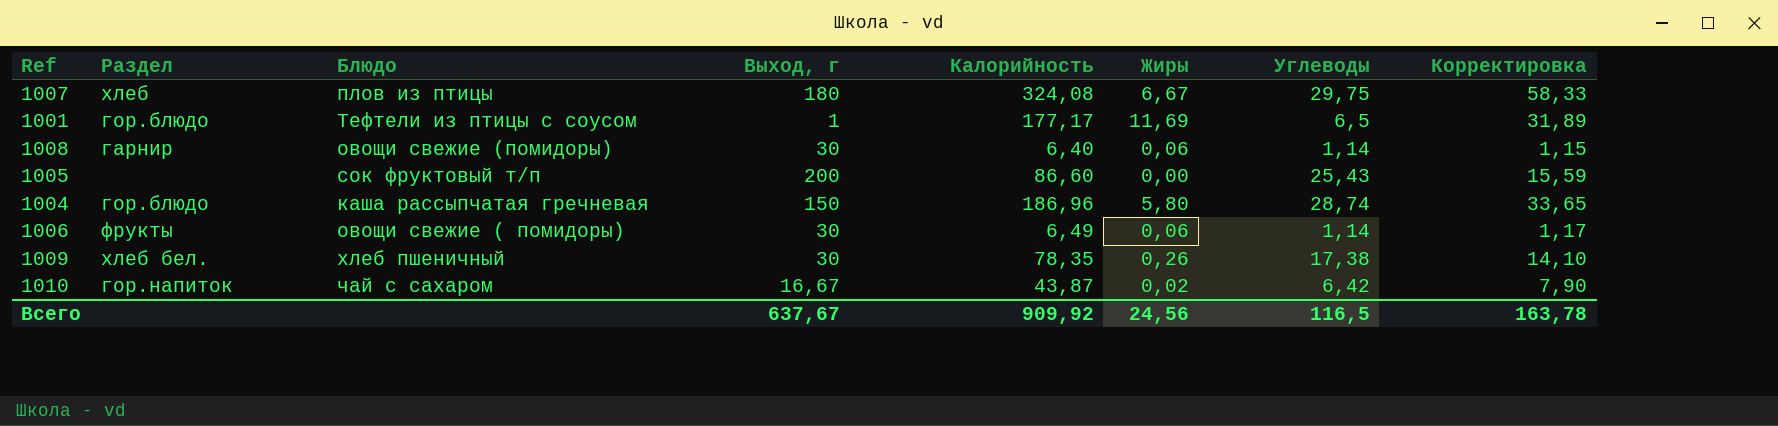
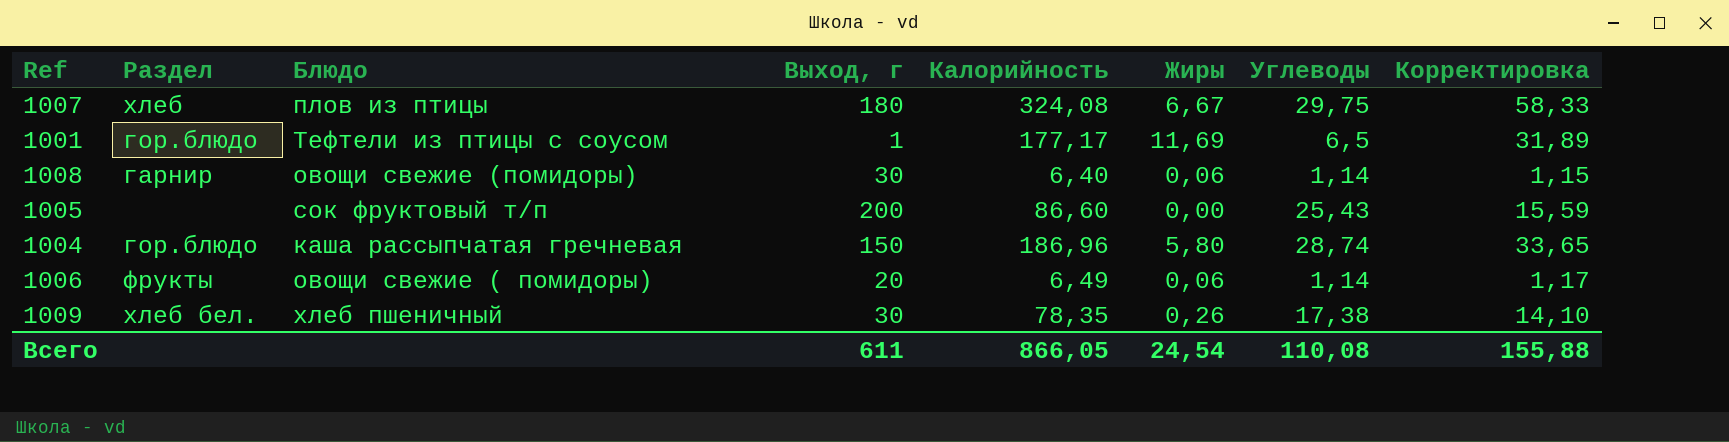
row 1010: гор.напиток | чай с сахаром | 16,67 | 43,87 | 0,02 | 6,42 | 7,90 -> none
1006 | Выход, г: 30 -> 20
Всего | Выход, г: 637,67 -> 611
Всего | Калорийность: 909,92 -> 866,05
Всего | Жиры: 24,56 -> 24,54
Всего | Углеводы: 116,5 -> 110,08
Всего | Корректировка: 163,78 -> 155,88

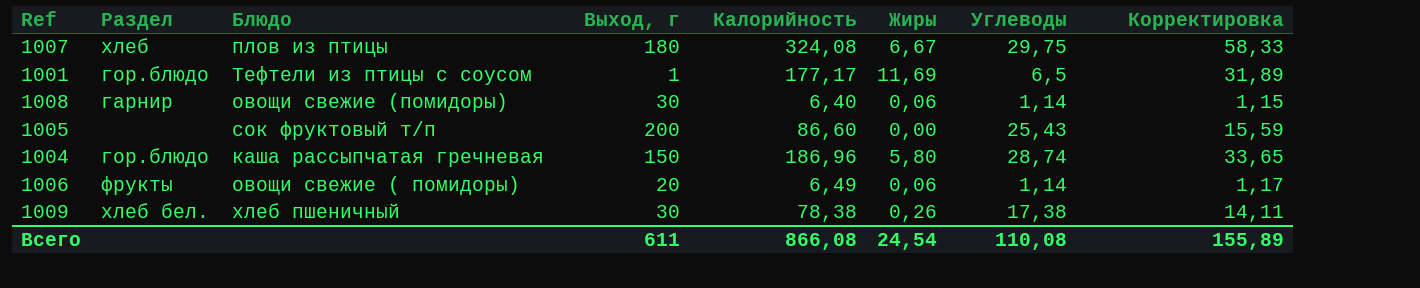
1009 | Калорийность: 78,35 -> 78,38
1009 | Корректировка: 14,10 -> 14,11
Всего | Калорийность: 866,05 -> 866,08
Всего | Корректировка: 155,88 -> 155,89

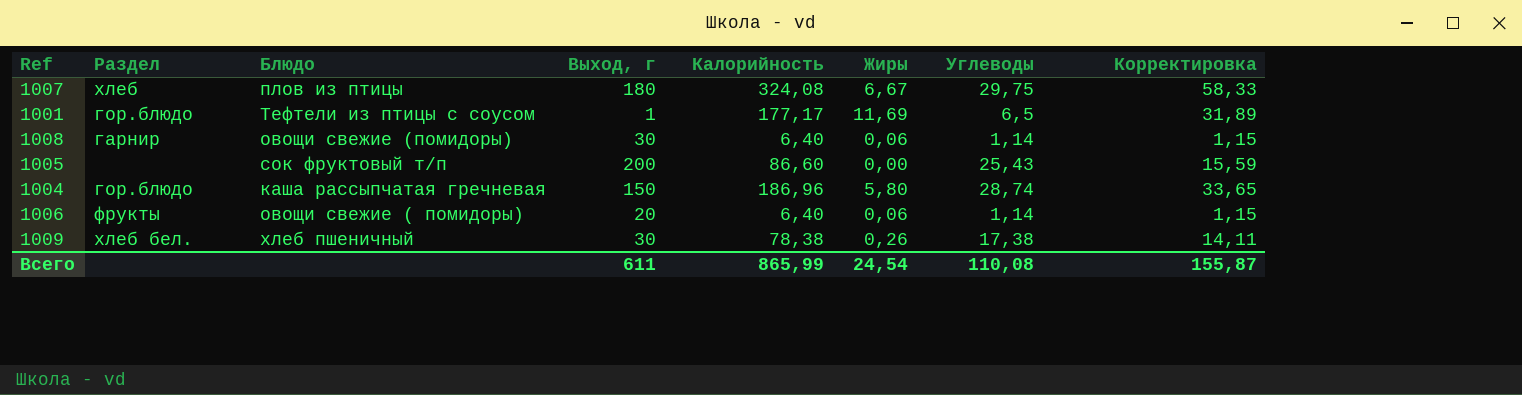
1006 | Калорийность: 6,49 -> 6,40
1006 | Корректировка: 1,17 -> 1,15
Всего | Калорийность: 866,08 -> 865,99
Всего | Корректировка: 155,89 -> 155,87

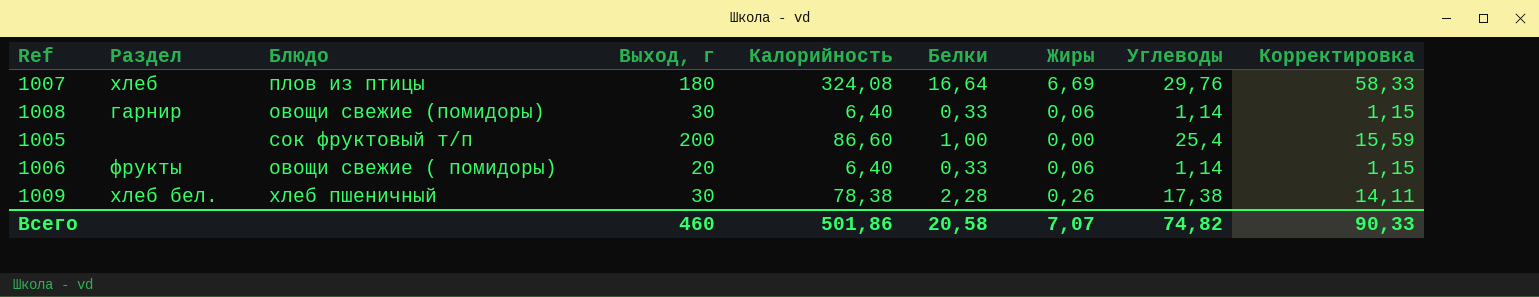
column Белки | position: none -> 6
row 1001: гор.блюдо | Тефтели из птицы с соусом | 1 | 177,17 | 11,69 | 6,5 | 31,89 -> none
row 1004: гор.блюдо | каша рассыпчатая гречневая | 150 | 186,96 | 5,80 | 28,74 | 33,65 -> none
1007 | Жиры: 6,67 -> 6,69
1007 | Углеводы: 29,75 -> 29,76
1005 | Углеводы: 25,43 -> 25,4
Всего | Выход, г: 611 -> 460
Всего | Калорийность: 865,99 -> 501,86
Всего | Жиры: 24,54 -> 7,07
Всего | Углеводы: 110,08 -> 74,82
Всего | Корректировка: 155,87 -> 90,33

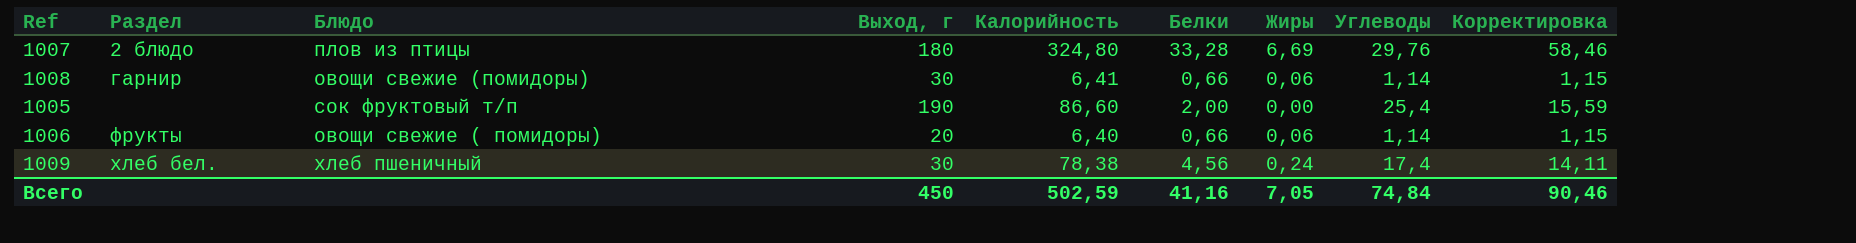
1007 | Раздел: хлеб -> 2 блюдо
1007 | Калорийность: 324,08 -> 324,80
1007 | Белки: 16,64 -> 33,28
1007 | Корректировка: 58,33 -> 58,46
1008 | Калорийность: 6,40 -> 6,41
1008 | Белки: 0,33 -> 0,66
1005 | Выход, г: 200 -> 190
1005 | Белки: 1,00 -> 2,00
1006 | Белки: 0,33 -> 0,66
1009 | Белки: 2,28 -> 4,56
1009 | Жиры: 0,26 -> 0,24
1009 | Углеводы: 17,38 -> 17,4
Всего | Выход, г: 460 -> 450
Всего | Калорийность: 501,86 -> 502,59
Всего | Белки: 20,58 -> 41,16
Всего | Жиры: 7,07 -> 7,05
Всего | Углеводы: 74,82 -> 74,84
Всего | Корректировка: 90,33 -> 90,46

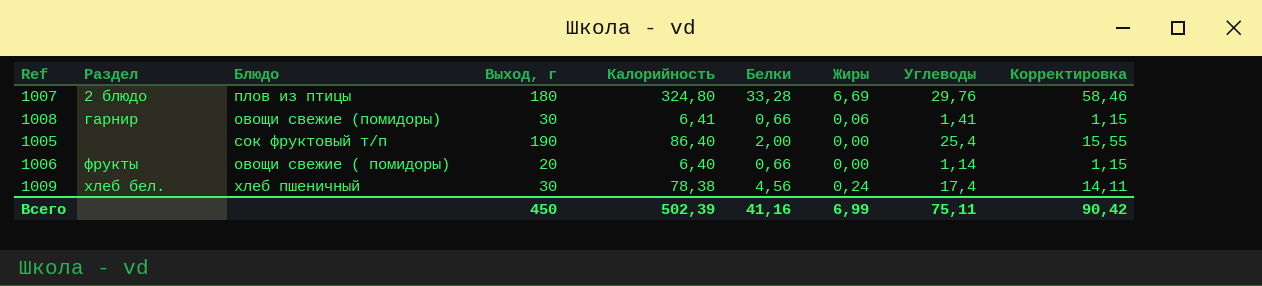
1008 | Углеводы: 1,14 -> 1,41
1005 | Калорийность: 86,60 -> 86,40
1005 | Корректировка: 15,59 -> 15,55
1006 | Жиры: 0,06 -> 0,00
Всего | Калорийность: 502,59 -> 502,39
Всего | Жиры: 7,05 -> 6,99
Всего | Углеводы: 74,84 -> 75,11
Всего | Корректировка: 90,46 -> 90,42

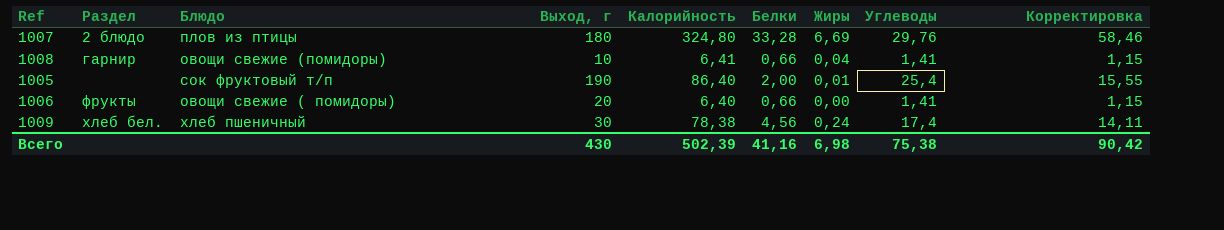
1008 | Выход, г: 30 -> 10
1008 | Жиры: 0,06 -> 0,04
1005 | Жиры: 0,00 -> 0,01
1006 | Углеводы: 1,14 -> 1,41
Всего | Выход, г: 450 -> 430
Всего | Жиры: 6,99 -> 6,98
Всего | Углеводы: 75,11 -> 75,38

